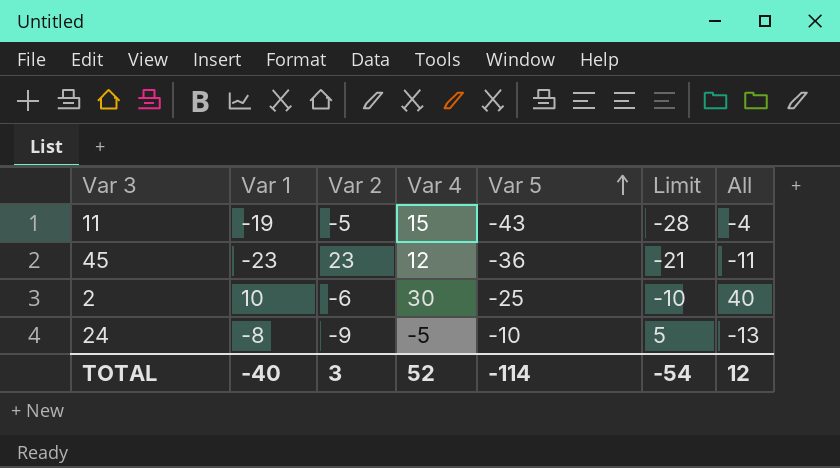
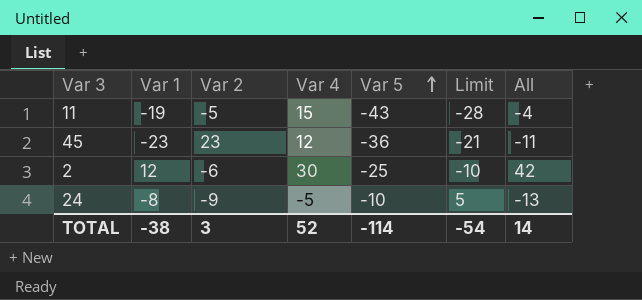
2 | Var 1: 10 -> 12
2 | All: 40 -> 42
TOTAL | Var 1: -40 -> -38
TOTAL | All: 12 -> 14

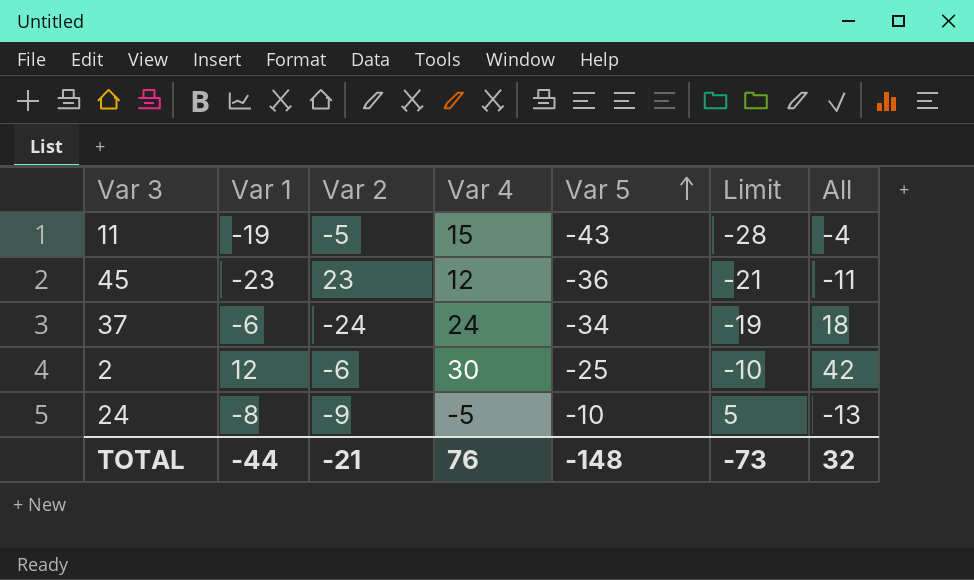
row 37: none -> -6 | -24 | 24 | -34 | -19 | 18
TOTAL | Var 1: -38 -> -44
TOTAL | Var 2: 3 -> -21
TOTAL | Var 4: 52 -> 76
TOTAL | Var 5: -114 -> -148
TOTAL | Limit: -54 -> -73
TOTAL | All: 14 -> 32

